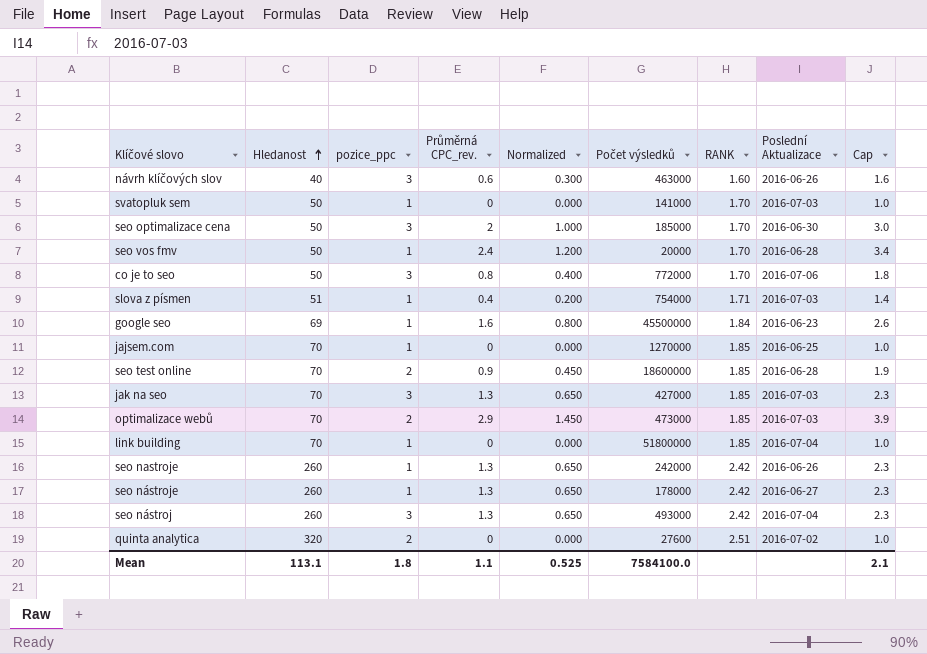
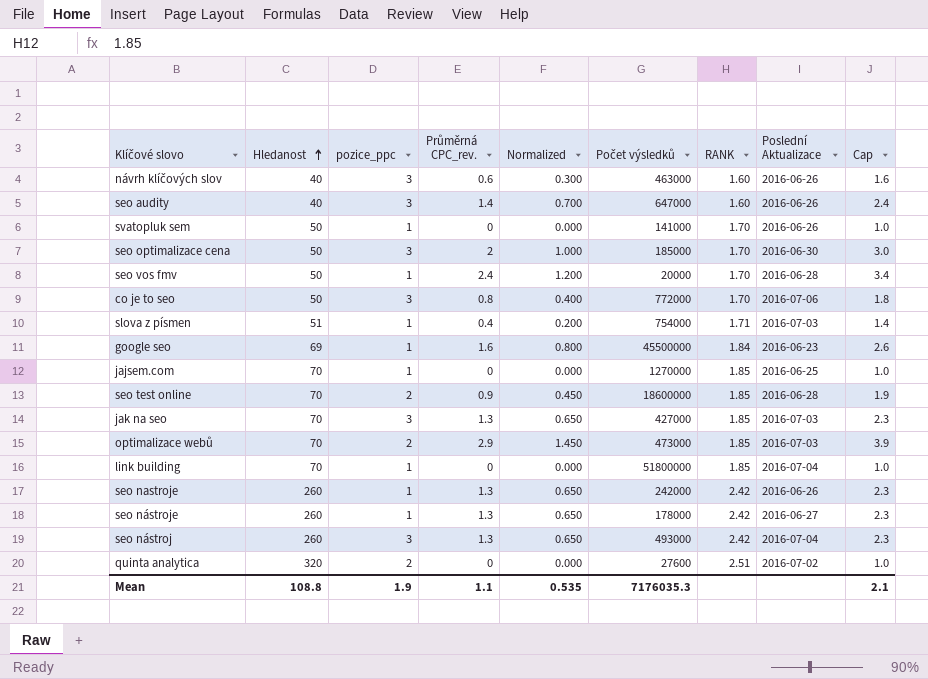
row seo audity: none -> 40 | 3 | 1.4 | 0.700 | 647000 | 1.60 | 2016-06-26 | 2.4
svatopluk sem | Poslední Aktualizace: 2016-07-03 -> 2016-06-26
Mean | Hledanost: 113.1 -> 108.8
Mean | pozice_ppc: 1.8 -> 1.9
Mean | Normalized: 0.525 -> 0.535
Mean | Počet výsledků: 7584100.0 -> 7176035.3

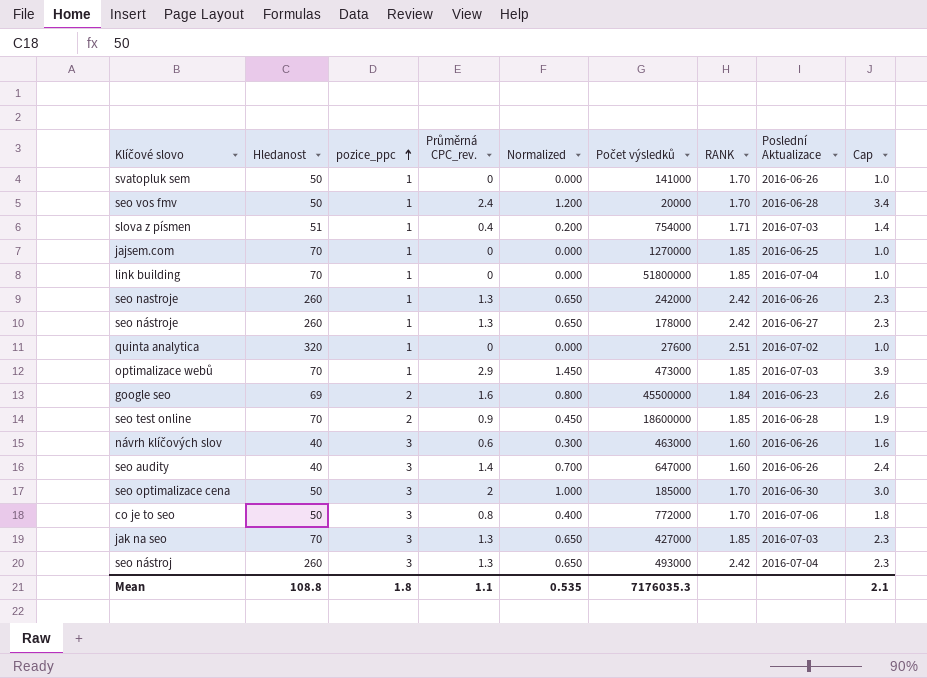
row order: Hledanost ascending -> pozice_ppc ascending
quinta analytica | pozice_ppc: 2 -> 1
optimalizace webů | pozice_ppc: 2 -> 1
google seo | pozice_ppc: 1 -> 2
Mean | pozice_ppc: 1.9 -> 1.8

